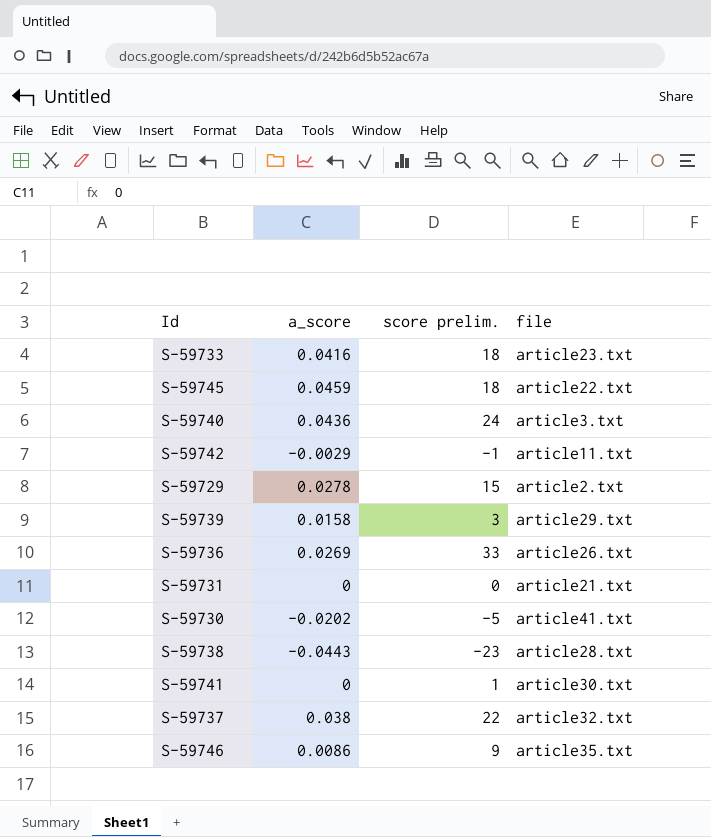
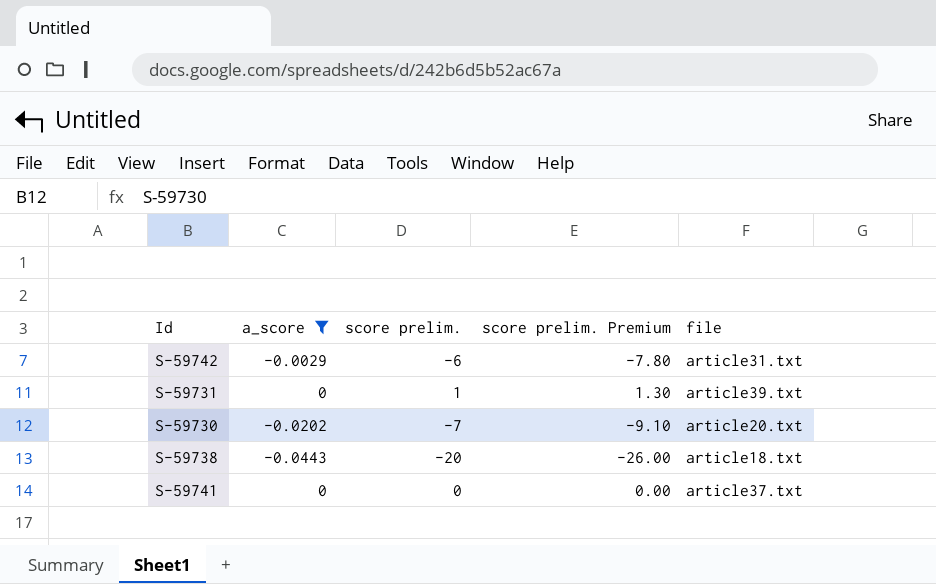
filter: none -> a_score <= 0
column score prelim. Premium | formula: none -> [score prelim.] * 1.3
S-59742 | score prelim.: -1 -> -6
S-59742 | file: article11.txt -> article31.txt
S-59731 | score prelim.: 0 -> 1
S-59731 | file: article21.txt -> article39.txt
S-59730 | score prelim.: -5 -> -7
S-59730 | file: article41.txt -> article20.txt
S-59738 | score prelim.: -23 -> -20
S-59738 | file: article28.txt -> article18.txt
S-59741 | score prelim.: 1 -> 0
S-59741 | file: article30.txt -> article37.txt

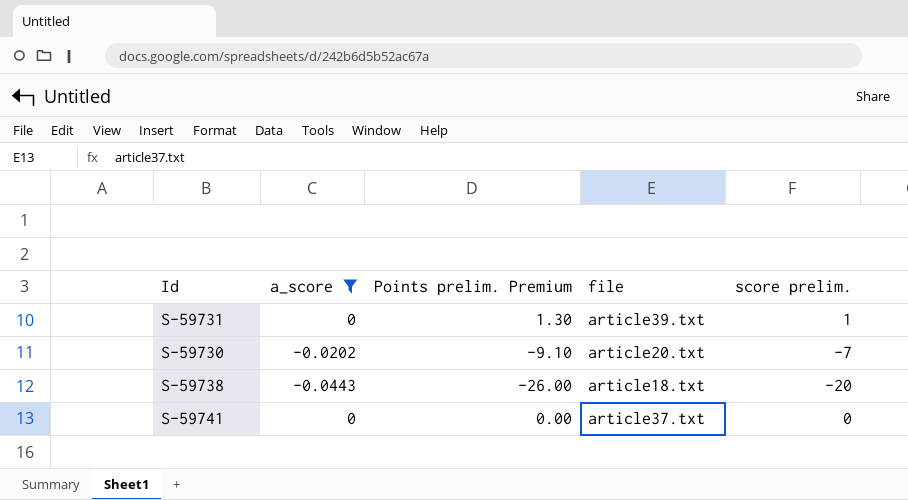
column name: score prelim. Premium -> Points prelim. Premium
column score prelim. | position: 3 -> 5
row S-59742: -0.0029 | -6 | -7.80 | article31.txt -> none

